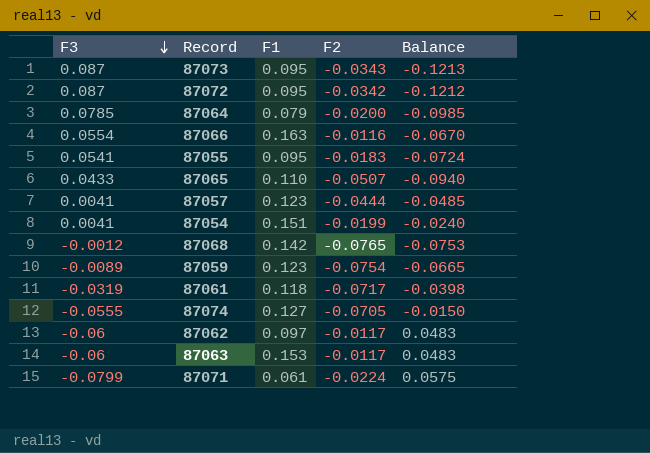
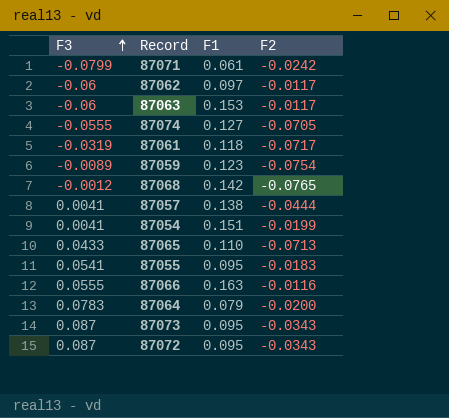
row order: F3 descending -> F3 ascending
column Balance | formula: [F2] - [F3] -> none
87071 | F2: -0.0224 -> -0.0242
87057 | F1: 0.123 -> 0.138
87065 | F2: -0.0507 -> -0.0713
87066 | F3: 0.0554 -> 0.0555
87064 | F3: 0.0785 -> 0.0783
87072 | F2: -0.0342 -> -0.0343

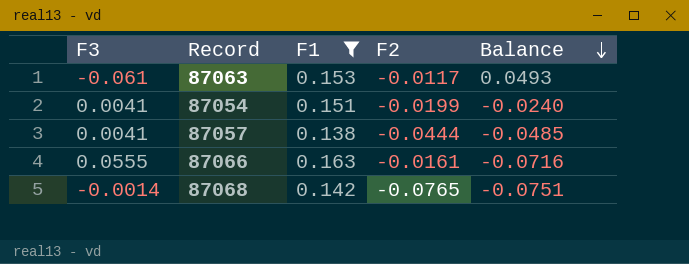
filter: none -> F1 >= 0.138
row order: F3 ascending -> Balance descending
column Balance | formula: none -> [F2] - [F3]
87063 | F3: -0.06 -> -0.061
87066 | F2: -0.0116 -> -0.0161
87068 | F3: -0.0012 -> -0.0014

